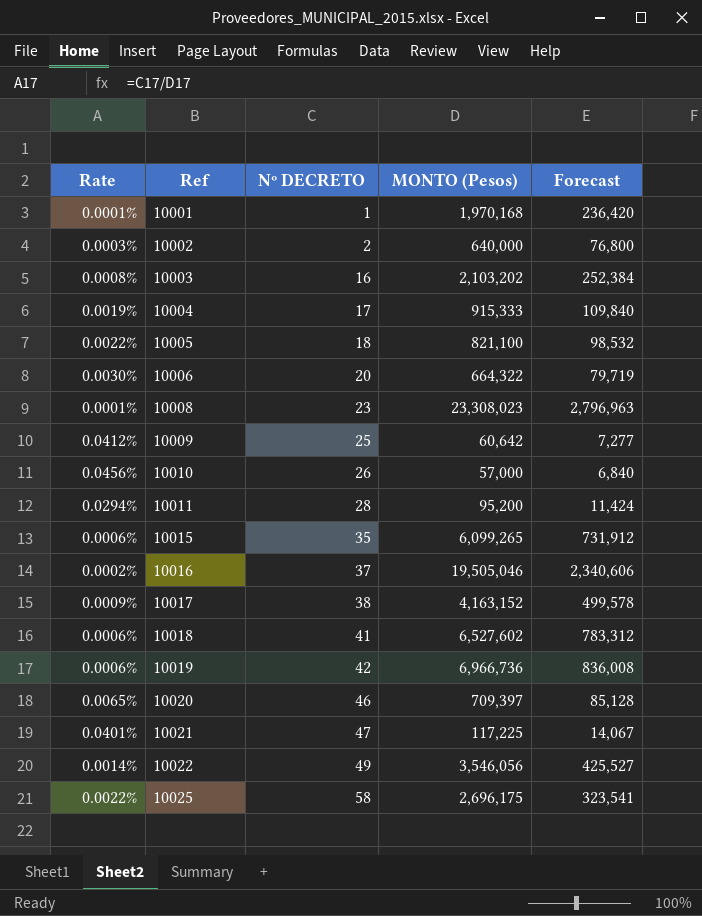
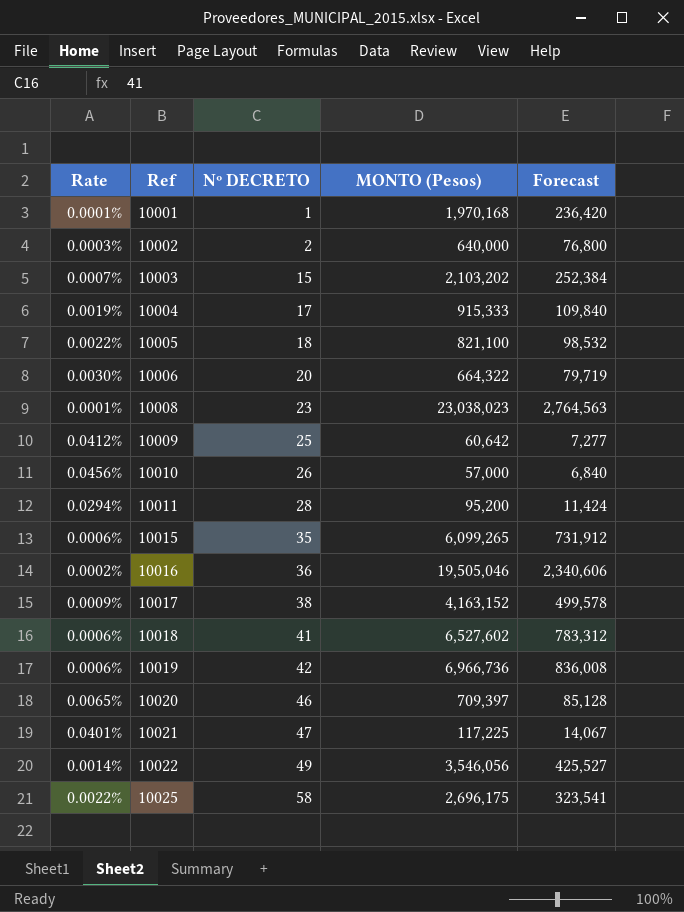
10003 | Rate: 0.0008% -> 0.0007%
10003 | Nº DECRETO: 16 -> 15
10008 | MONTO (Pesos): 23,308,023 -> 23,038,023
10008 | Forecast: 2,796,963 -> 2,764,563
10016 | Nº DECRETO: 37 -> 36

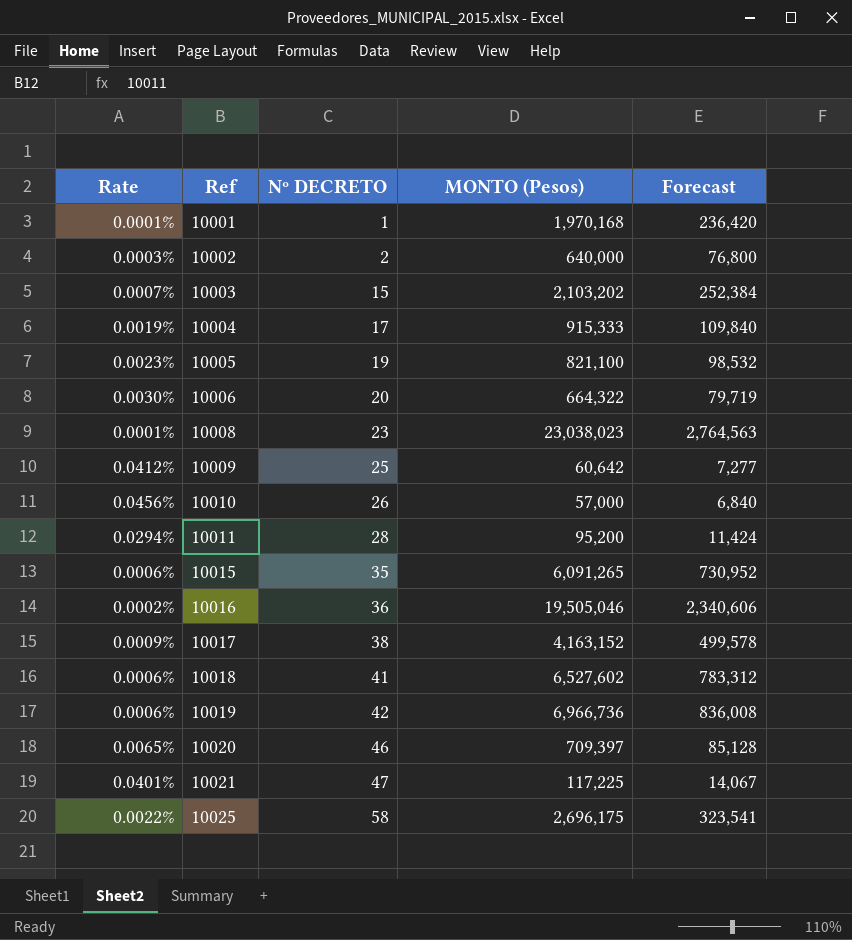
row 10022: 0.0014% | 49 | 3,546,056 | 425,527 -> none
10005 | Rate: 0.0022% -> 0.0023%
10005 | Nº DECRETO: 18 -> 19
10015 | MONTO (Pesos): 6,099,265 -> 6,091,265
10015 | Forecast: 731,912 -> 730,952

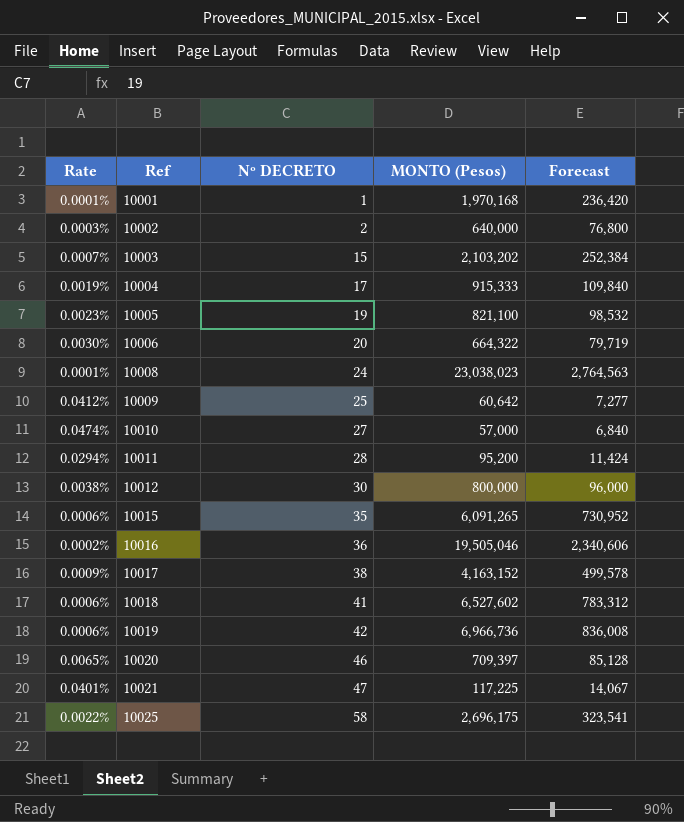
10008 | Nº DECRETO: 23 -> 24
10010 | Rate: 0.0456% -> 0.0474%
10010 | Nº DECRETO: 26 -> 27
row 10012: none -> 0.0038% | 30 | 800,000 | 96,000

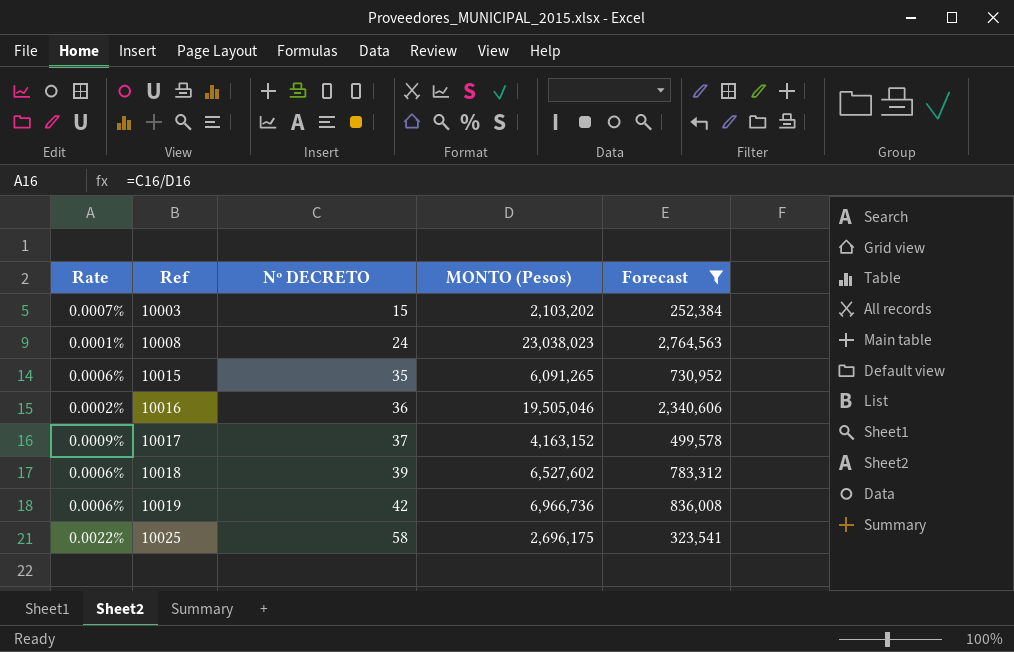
filter: none -> Forecast >= 252,384
10017 | Nº DECRETO: 38 -> 37
10018 | Nº DECRETO: 41 -> 39

